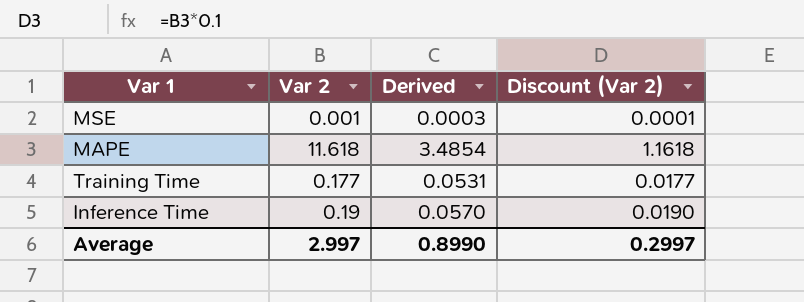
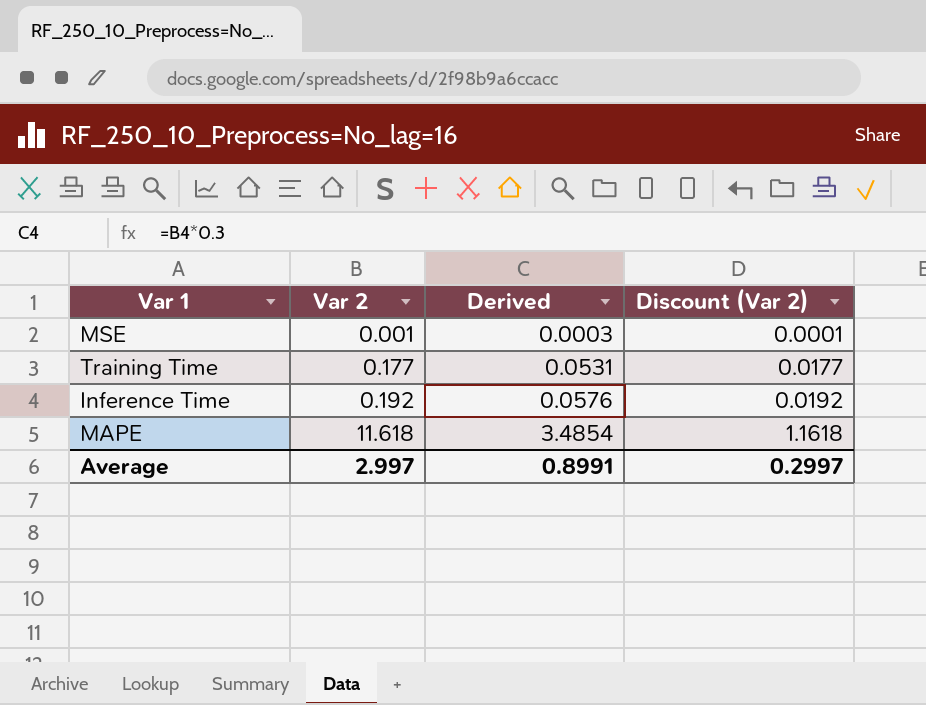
row order: none -> Var 2 ascending
Inference Time | Var 2: 0.19 -> 0.192
Inference Time | Derived: 0.0570 -> 0.0576
Inference Time | Discount (Var 2): 0.0190 -> 0.0192
Average | Derived: 0.8990 -> 0.8991

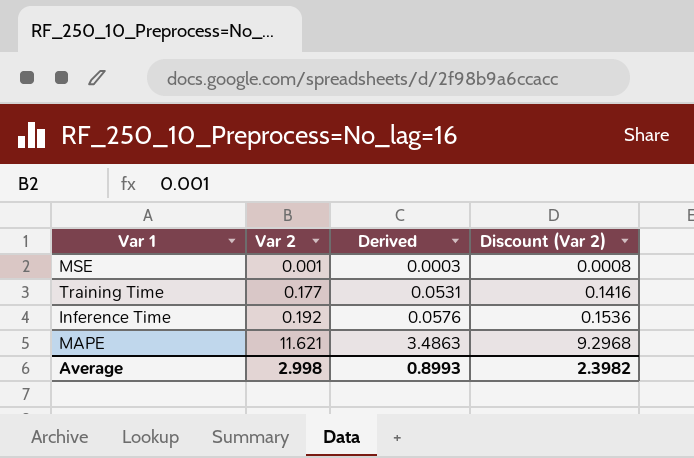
column Discount (Var 2) | formula: [Var 2] * 0.1 -> [Var 2] * 0.8
MAPE | Var 2: 11.618 -> 11.621
MAPE | Derived: 3.4854 -> 3.4863
Average | Var 2: 2.997 -> 2.998
Average | Derived: 0.8991 -> 0.8993
Average | Discount (Var 2): 0.2997 -> 2.3982

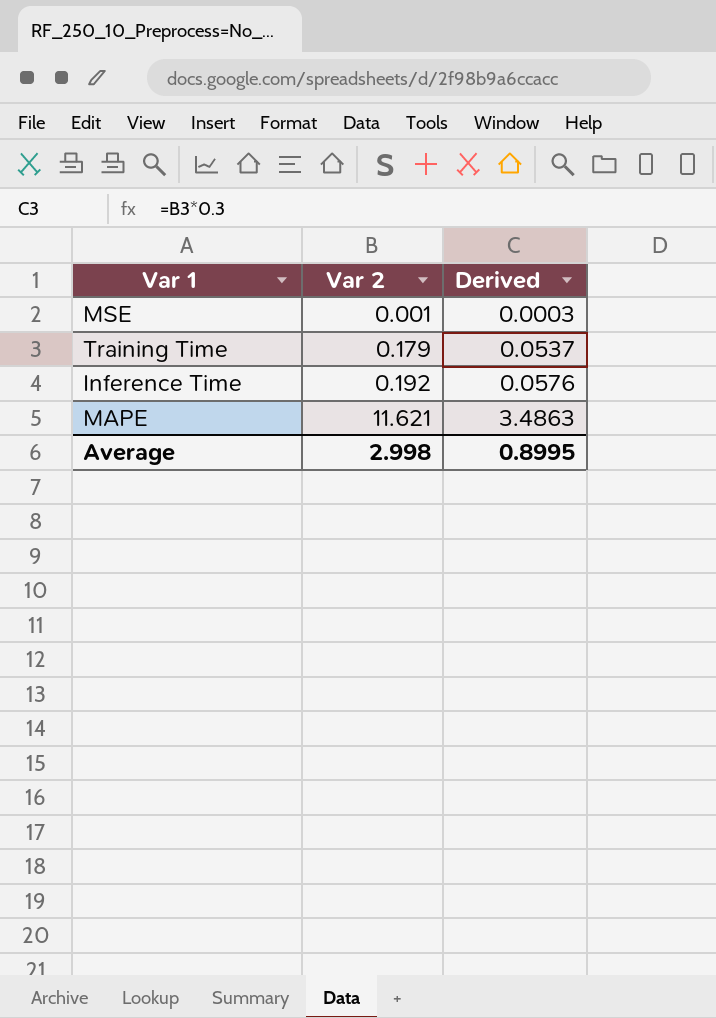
column Discount (Var 2) | formula: [Var 2] * 0.8 -> none
Training Time | Var 2: 0.177 -> 0.179
Training Time | Derived: 0.0531 -> 0.0537
Average | Derived: 0.8993 -> 0.8995

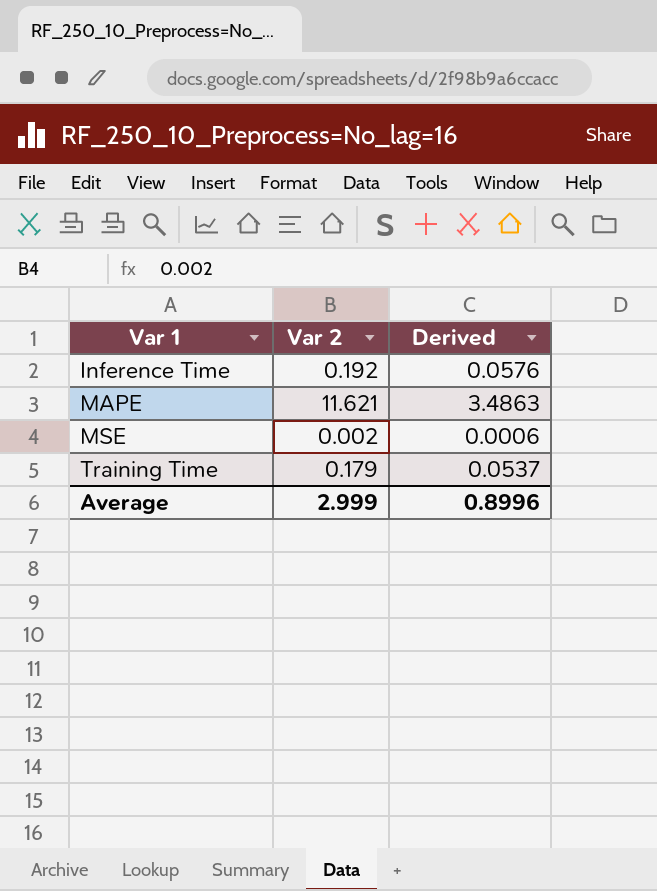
row order: Var 2 ascending -> Var 1 ascending
MSE | Var 2: 0.001 -> 0.002
MSE | Derived: 0.0003 -> 0.0006
Average | Var 2: 2.998 -> 2.999
Average | Derived: 0.8995 -> 0.8996

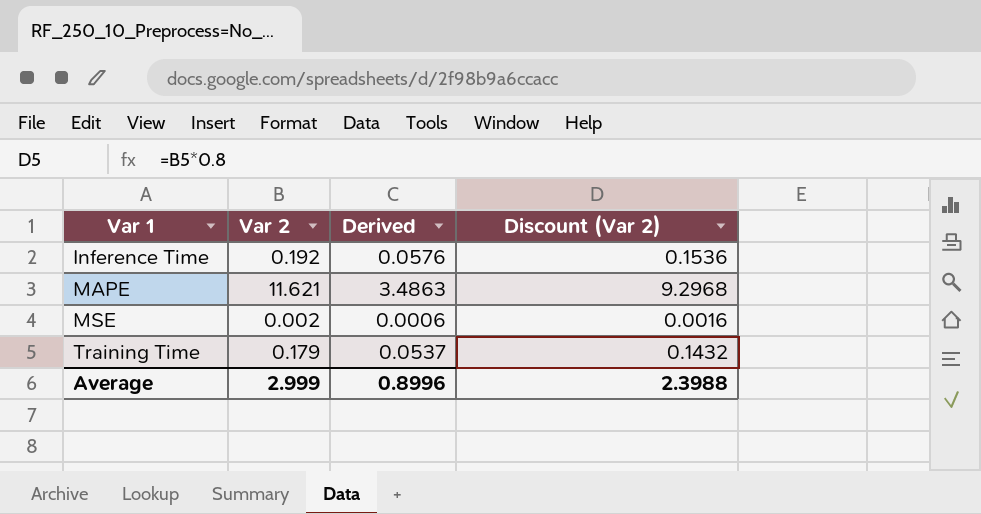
column Discount (Var 2) | formula: none -> [Var 2] * 0.8

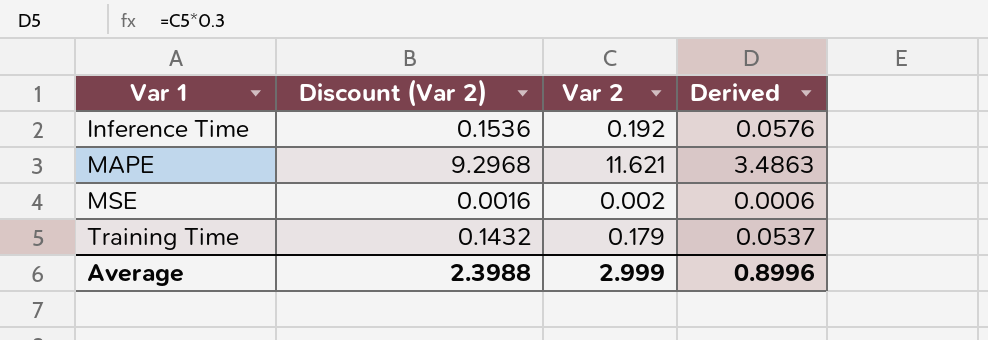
column Discount (Var 2) | position: 4 -> 2

